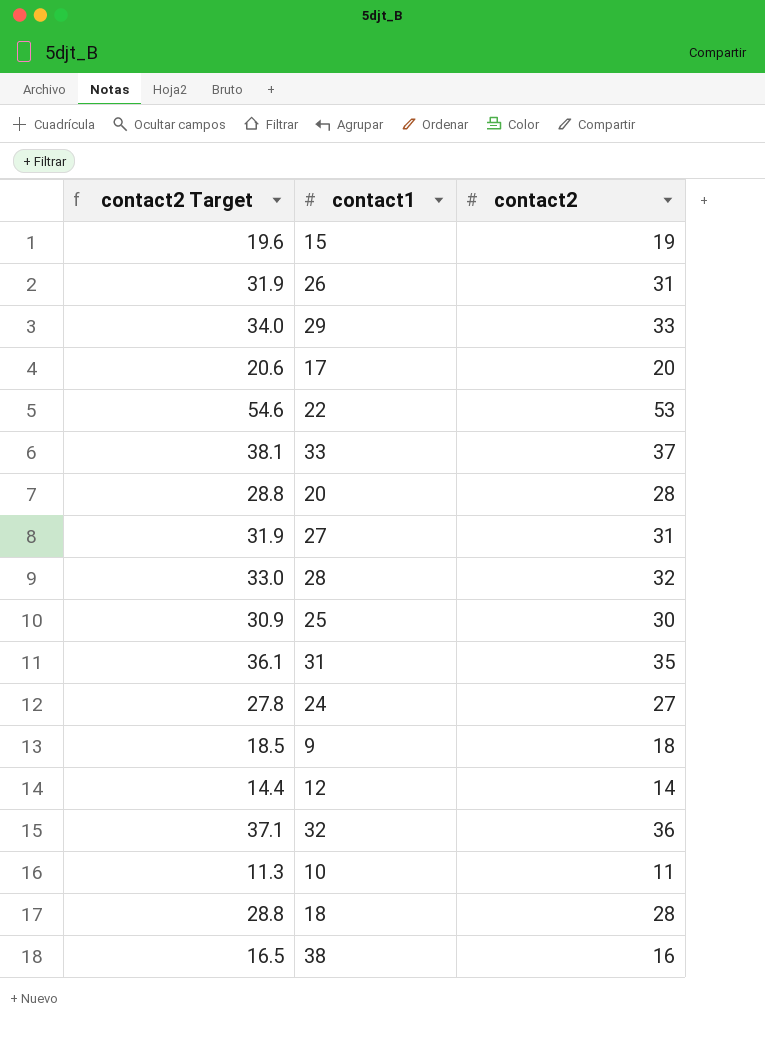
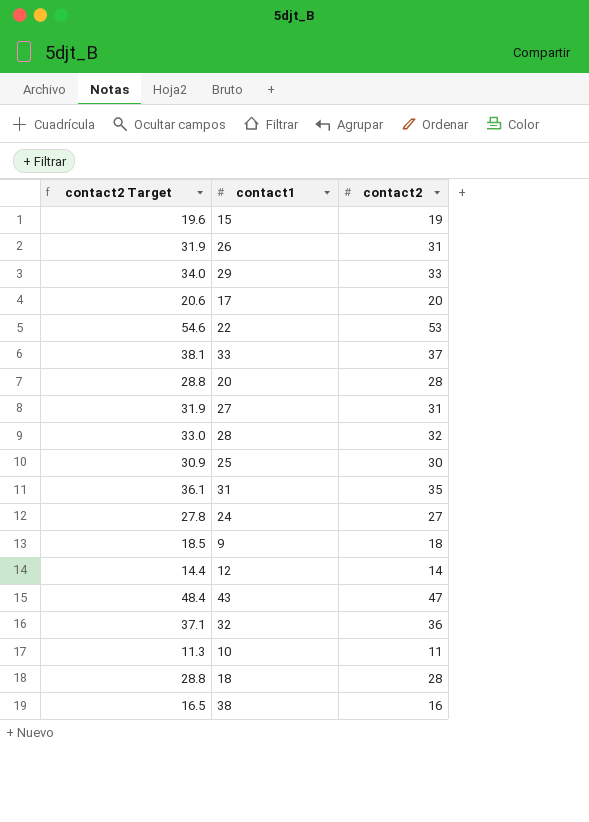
row 43: none -> 48.4 | 47

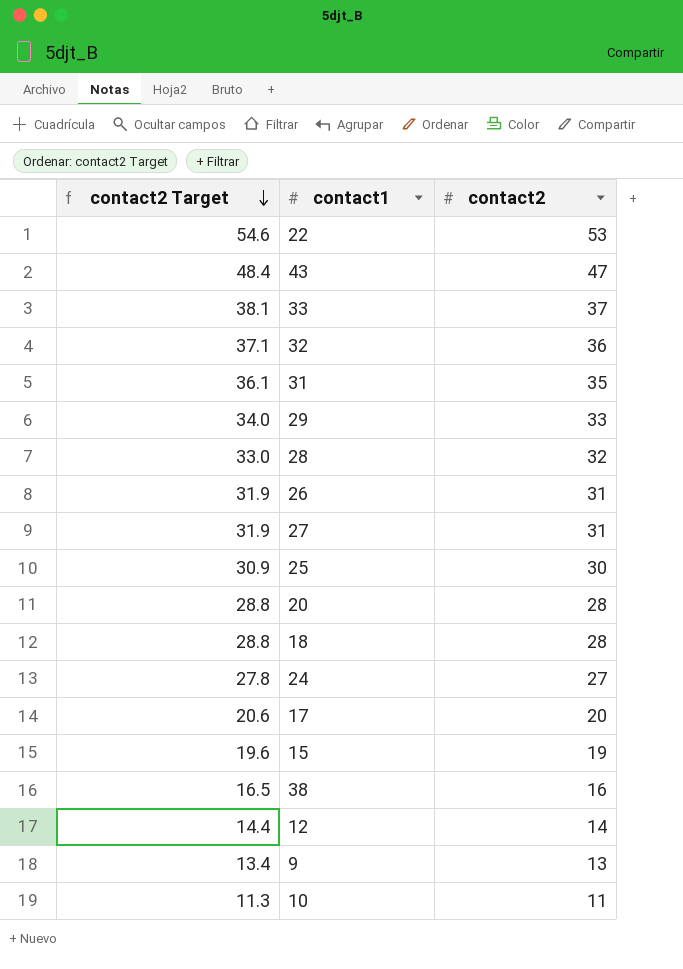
row order: none -> contact2 Target descending
9 | contact2 Target: 18.5 -> 13.4
9 | contact2: 18 -> 13

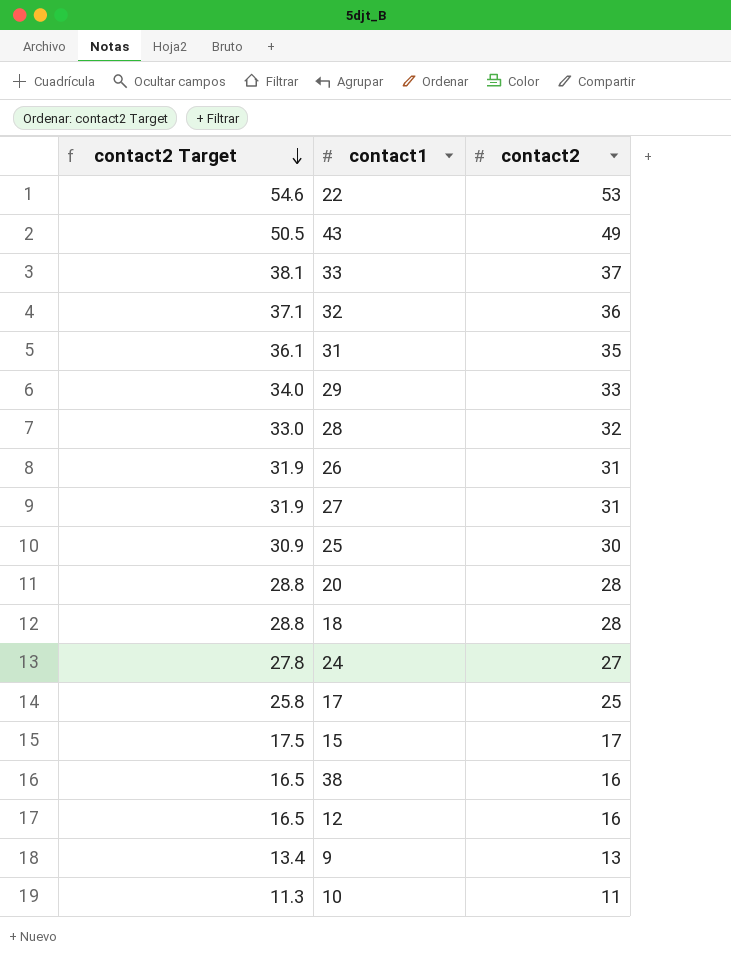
43 | contact2 Target: 48.4 -> 50.5
43 | contact2: 47 -> 49
17 | contact2 Target: 20.6 -> 25.8
17 | contact2: 20 -> 25
15 | contact2 Target: 19.6 -> 17.5
15 | contact2: 19 -> 17
12 | contact2 Target: 14.4 -> 16.5
12 | contact2: 14 -> 16

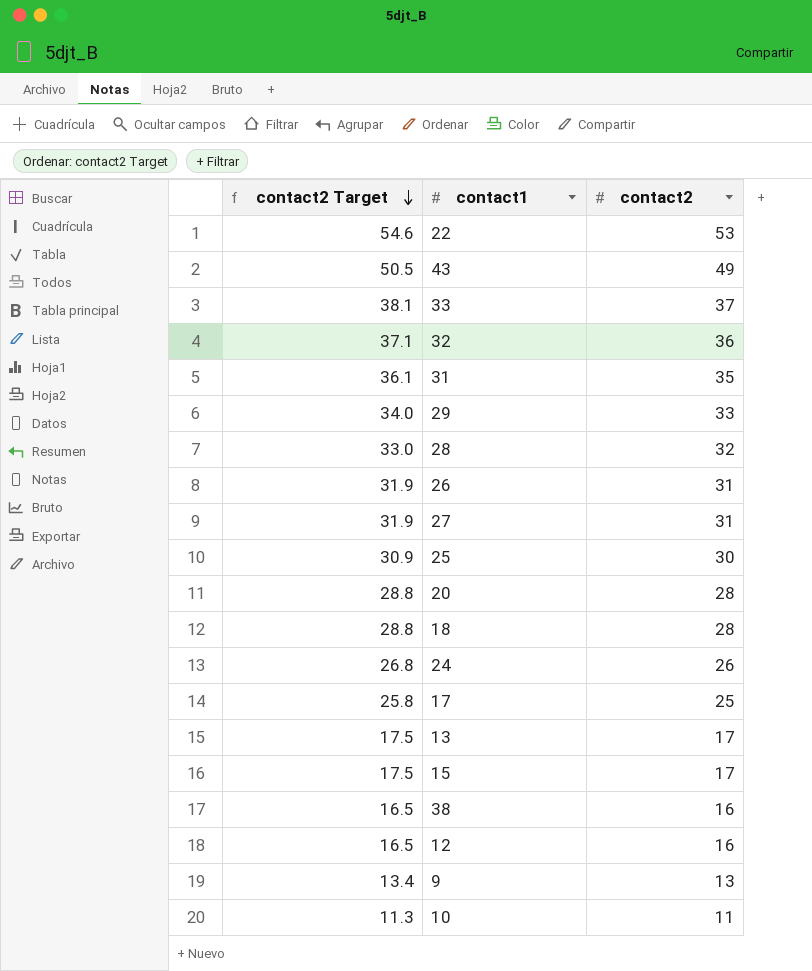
24 | contact2 Target: 27.8 -> 26.8
24 | contact2: 27 -> 26
row 13: none -> 17.5 | 17

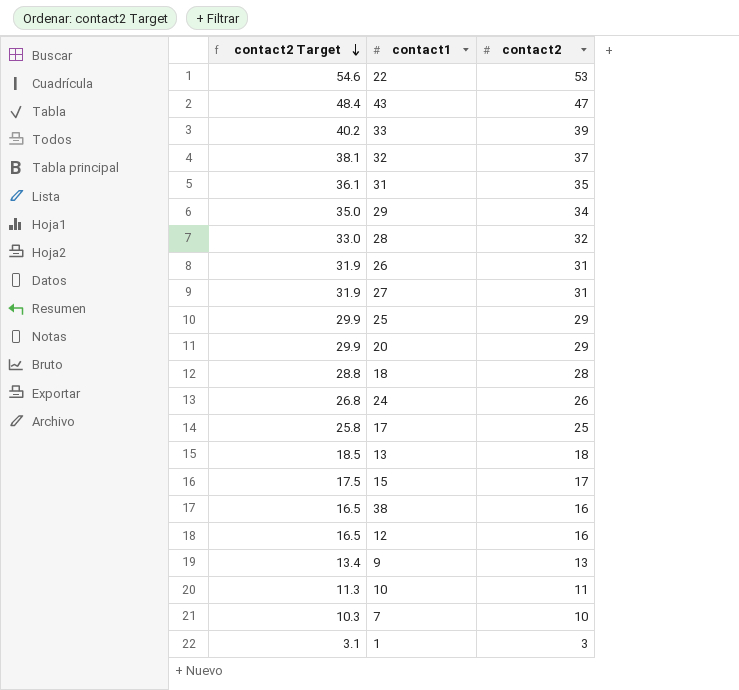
43 | contact2 Target: 50.5 -> 48.4
43 | contact2: 49 -> 47
33 | contact2 Target: 38.1 -> 40.2
33 | contact2: 37 -> 39
32 | contact2 Target: 37.1 -> 38.1
32 | contact2: 36 -> 37
29 | contact2 Target: 34.0 -> 35.0
29 | contact2: 33 -> 34
25 | contact2 Target: 30.9 -> 29.9
25 | contact2: 30 -> 29
20 | contact2 Target: 28.8 -> 29.9
20 | contact2: 28 -> 29
13 | contact2 Target: 17.5 -> 18.5
13 | contact2: 17 -> 18
row 7: none -> 10.3 | 10
row 1: none -> 3.1 | 3

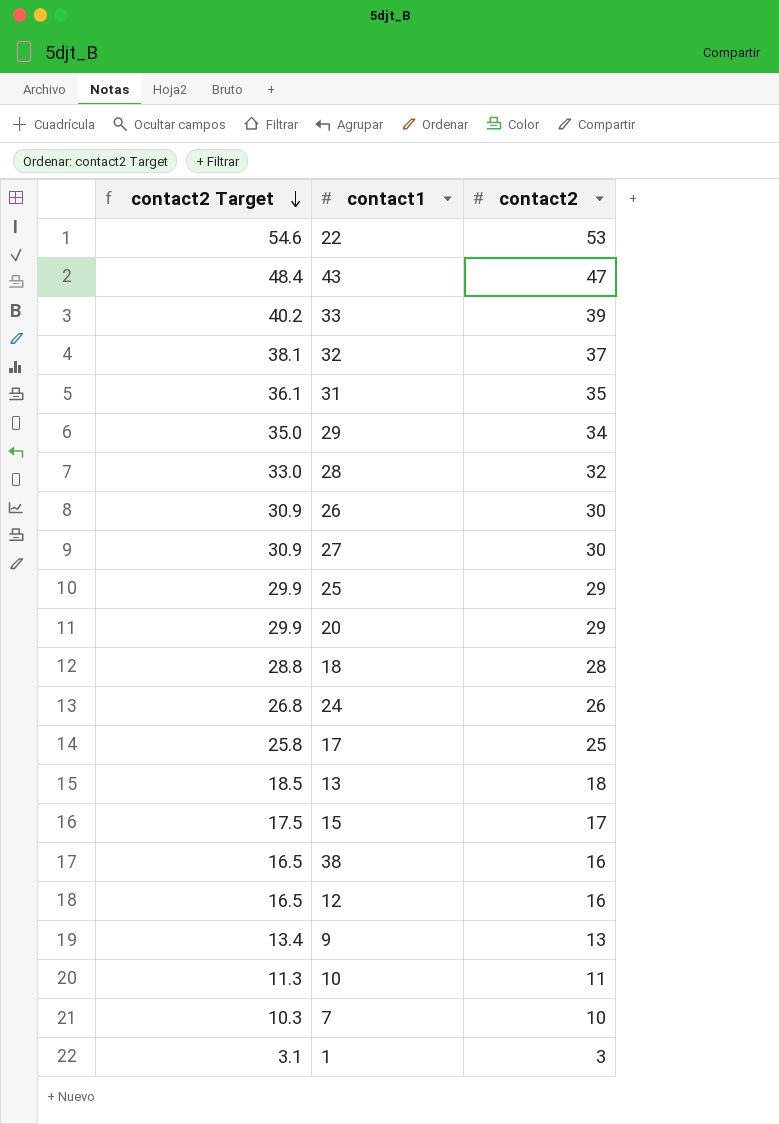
26 | contact2 Target: 31.9 -> 30.9
26 | contact2: 31 -> 30
27 | contact2 Target: 31.9 -> 30.9
27 | contact2: 31 -> 30

